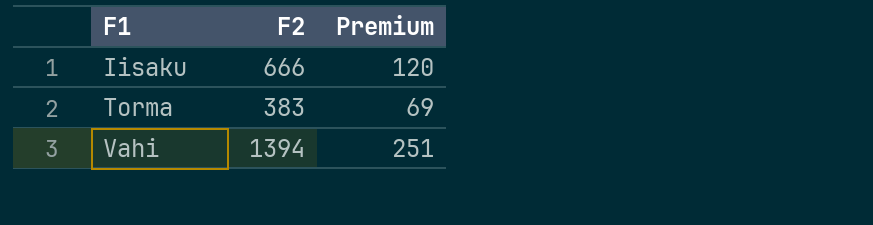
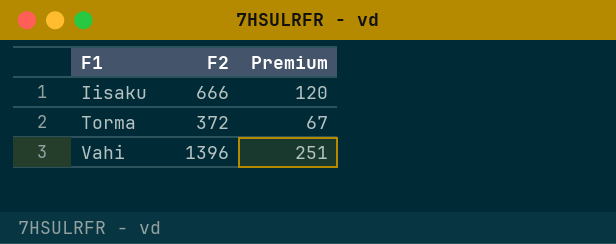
Torma | F2: 383 -> 372
Torma | Premium: 69 -> 67
Vahi | F2: 1394 -> 1396

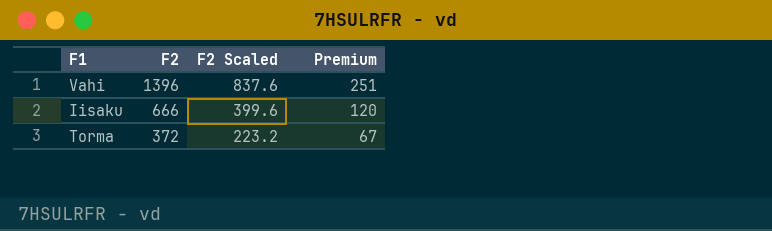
row order: F1 ascending -> F2 descending
column F2 Scaled | formula: none -> [F2] * 0.6

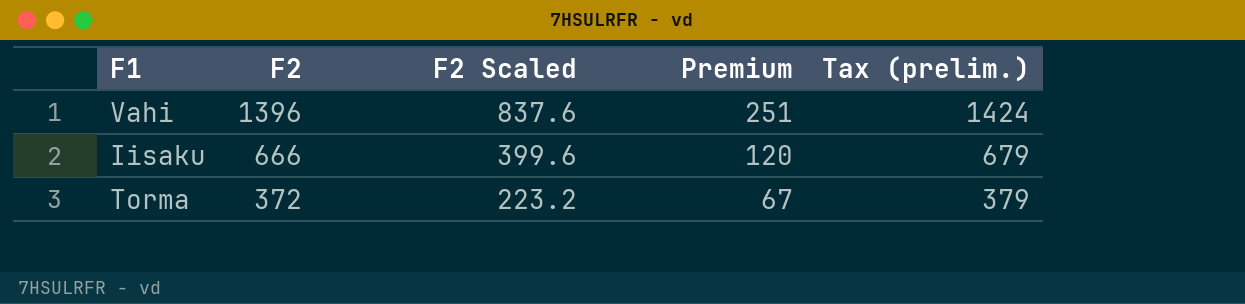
column Tax (prelim.) | formula: none -> [F2] * 1.02

